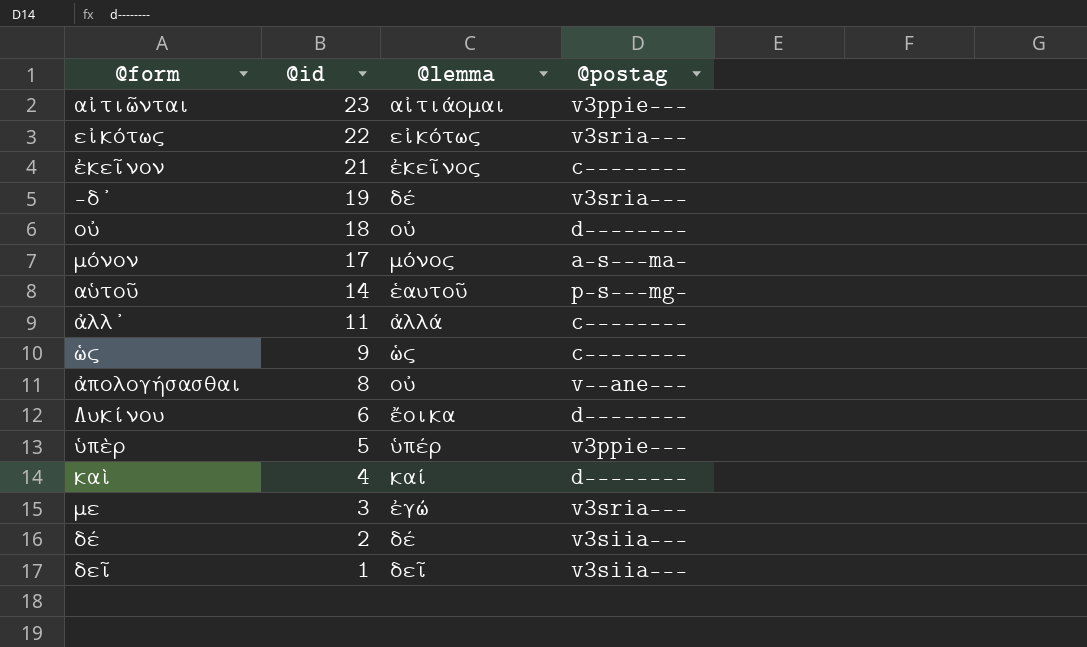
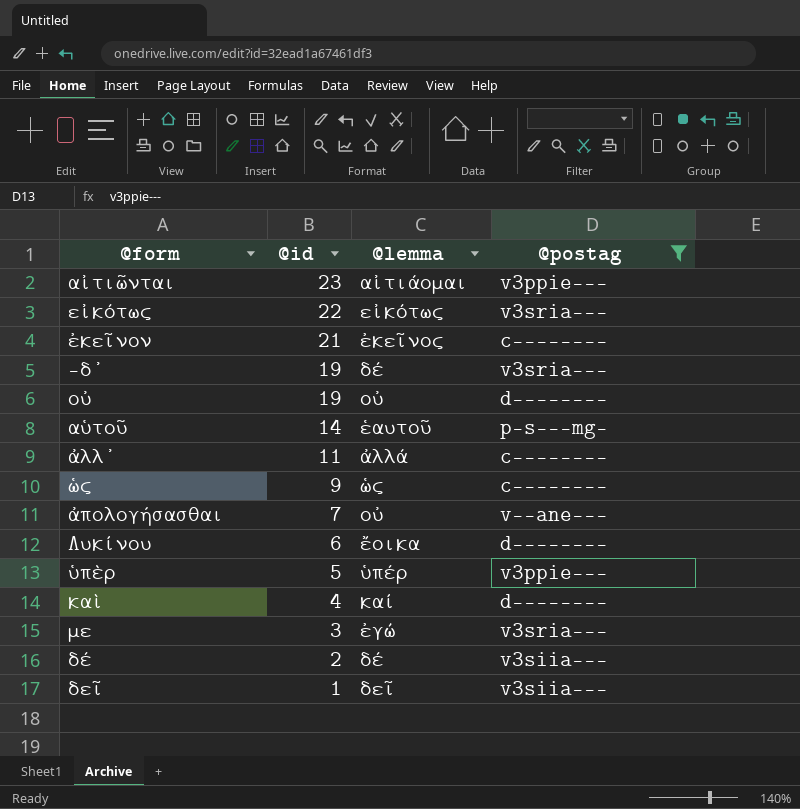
filter: none -> @postag != a-s---ma-
οὐ | @id: 18 -> 19
ἀπολογήσασθαι | @id: 8 -> 7

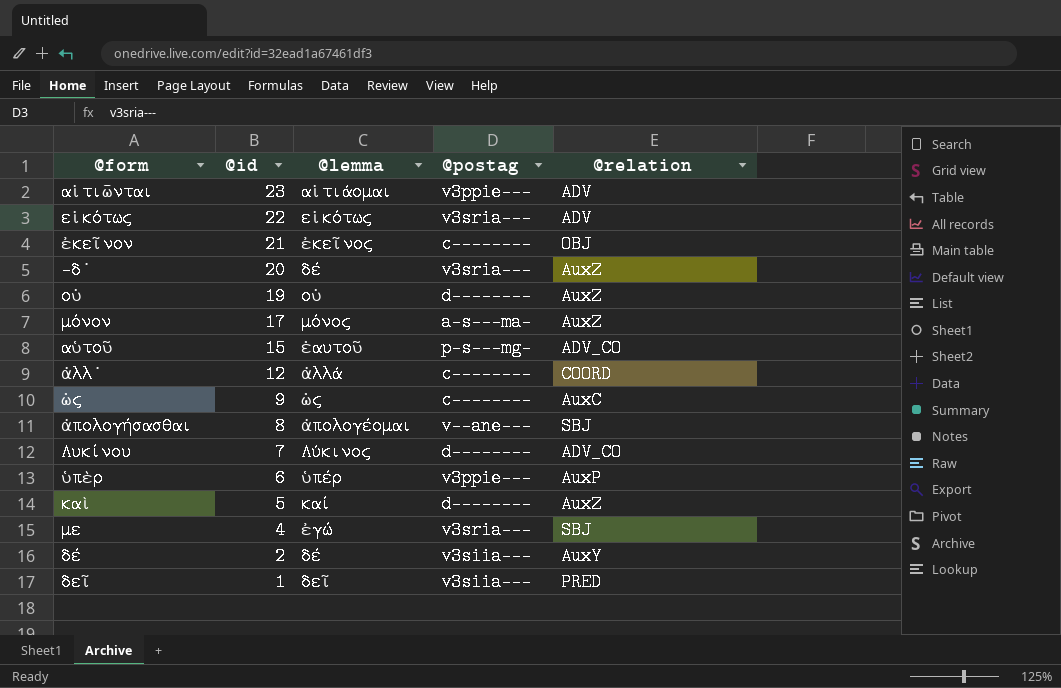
filter: @postag != a-s---ma- -> none
column @relation | position: none -> 5
-δ᾽ | @id: 19 -> 20
αὑτοῦ | @id: 14 -> 15
ἀλλ᾽ | @id: 11 -> 12
ἀπολογήσασθαι | @id: 7 -> 8
ἀπολογήσασθαι | @lemma: οὐ -> ἀπολογέομαι
Λυκίνου | @id: 6 -> 7
Λυκίνου | @lemma: ἔοικα -> Λύκινος
ὑπὲρ | @id: 5 -> 6
καὶ | @id: 4 -> 5
με | @id: 3 -> 4

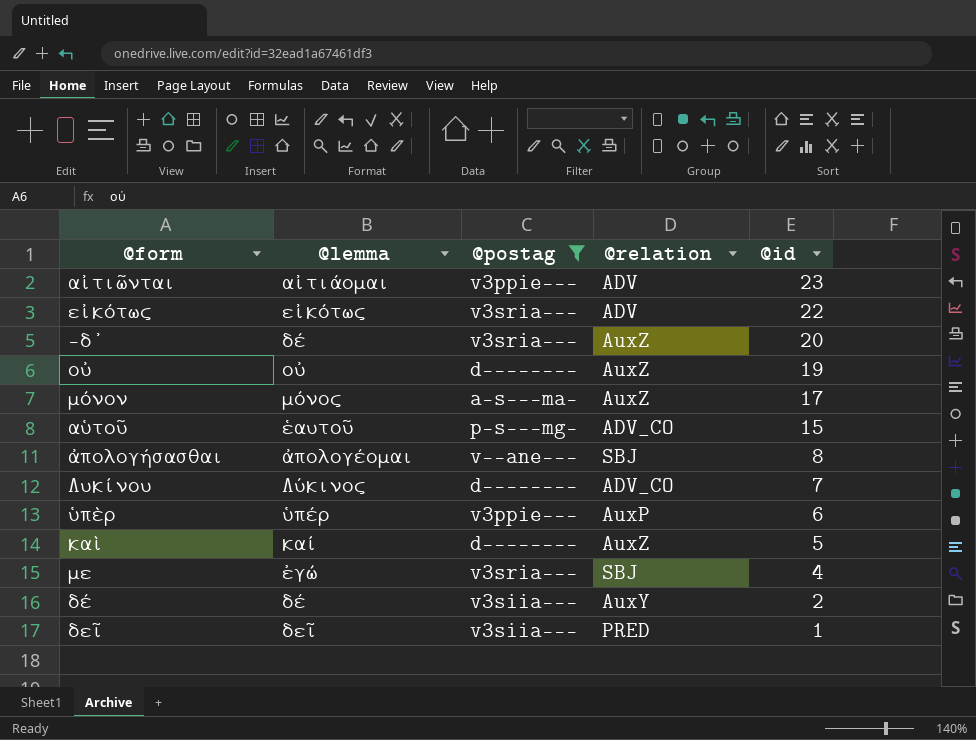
filter: none -> @postag != c--------
column @id | position: 2 -> 5

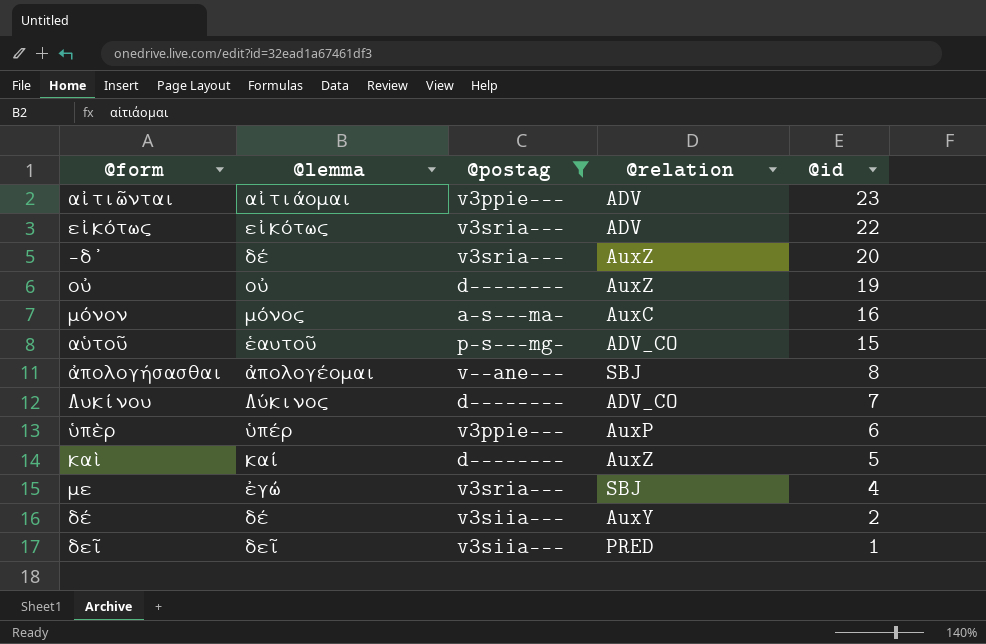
μόνον | @relation: AuxZ -> AuxC
μόνον | @id: 17 -> 16

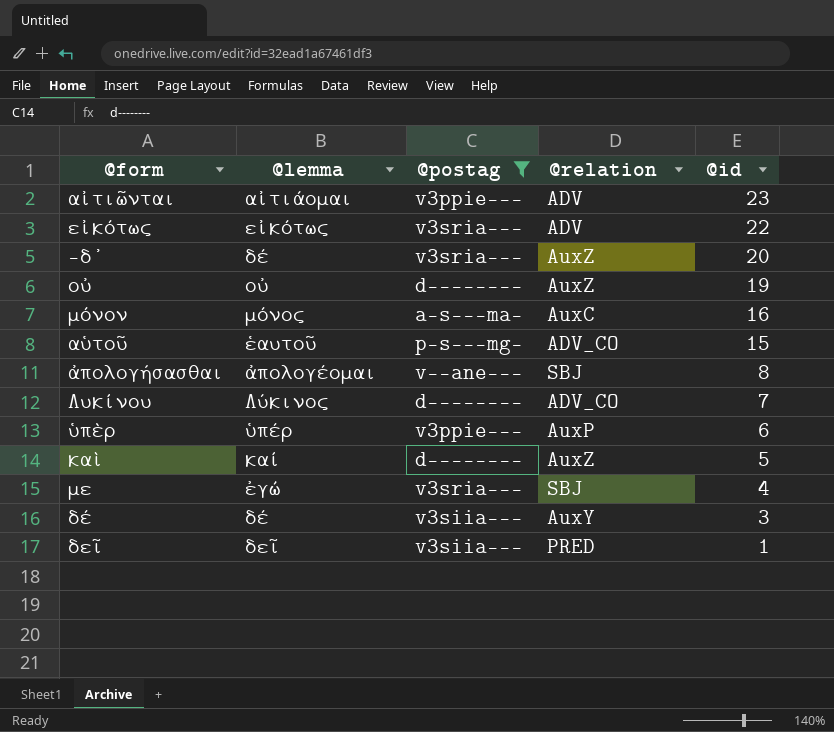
δέ | @id: 2 -> 3

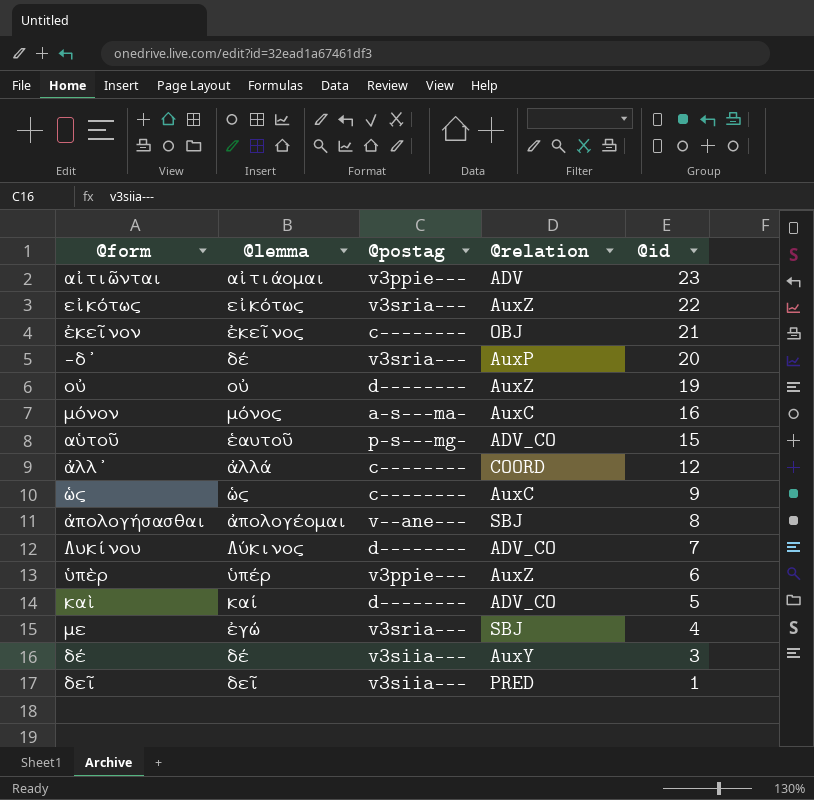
filter: @postag != c-------- -> none
εἰκότως | @relation: ADV -> AuxZ
-δ᾽ | @relation: AuxZ -> AuxP
ὑπὲρ | @relation: AuxP -> AuxZ
καὶ | @relation: AuxZ -> ADV_CO

